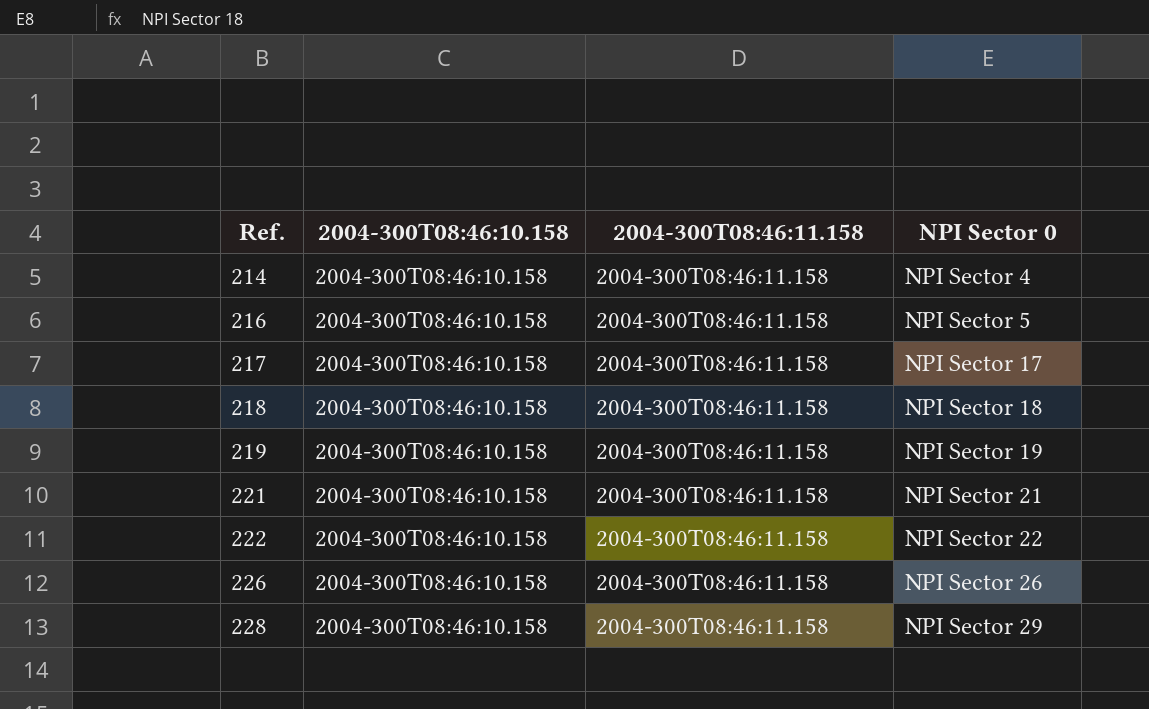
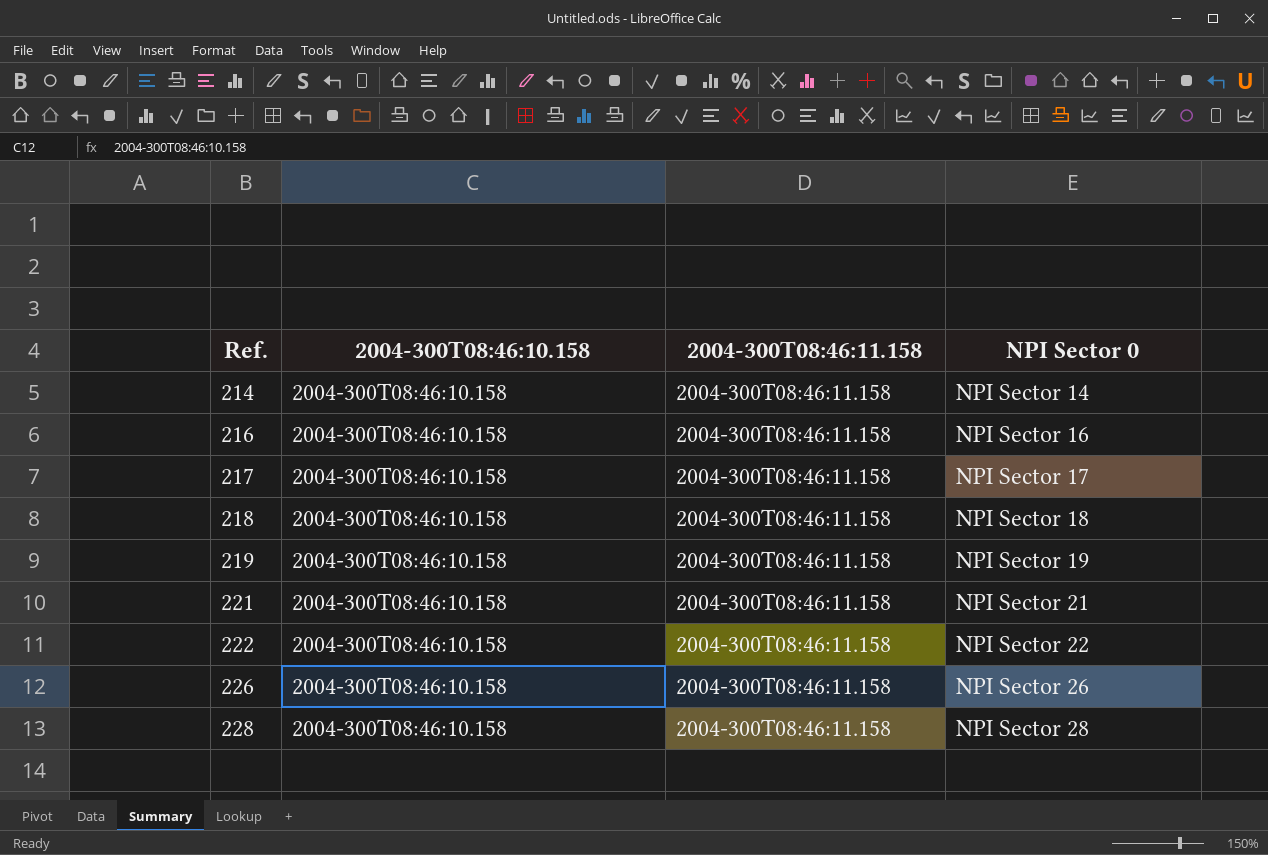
214 | NPI Sector 0: NPI Sector 4 -> NPI Sector 14
216 | NPI Sector 0: NPI Sector 5 -> NPI Sector 16
228 | NPI Sector 0: NPI Sector 29 -> NPI Sector 28

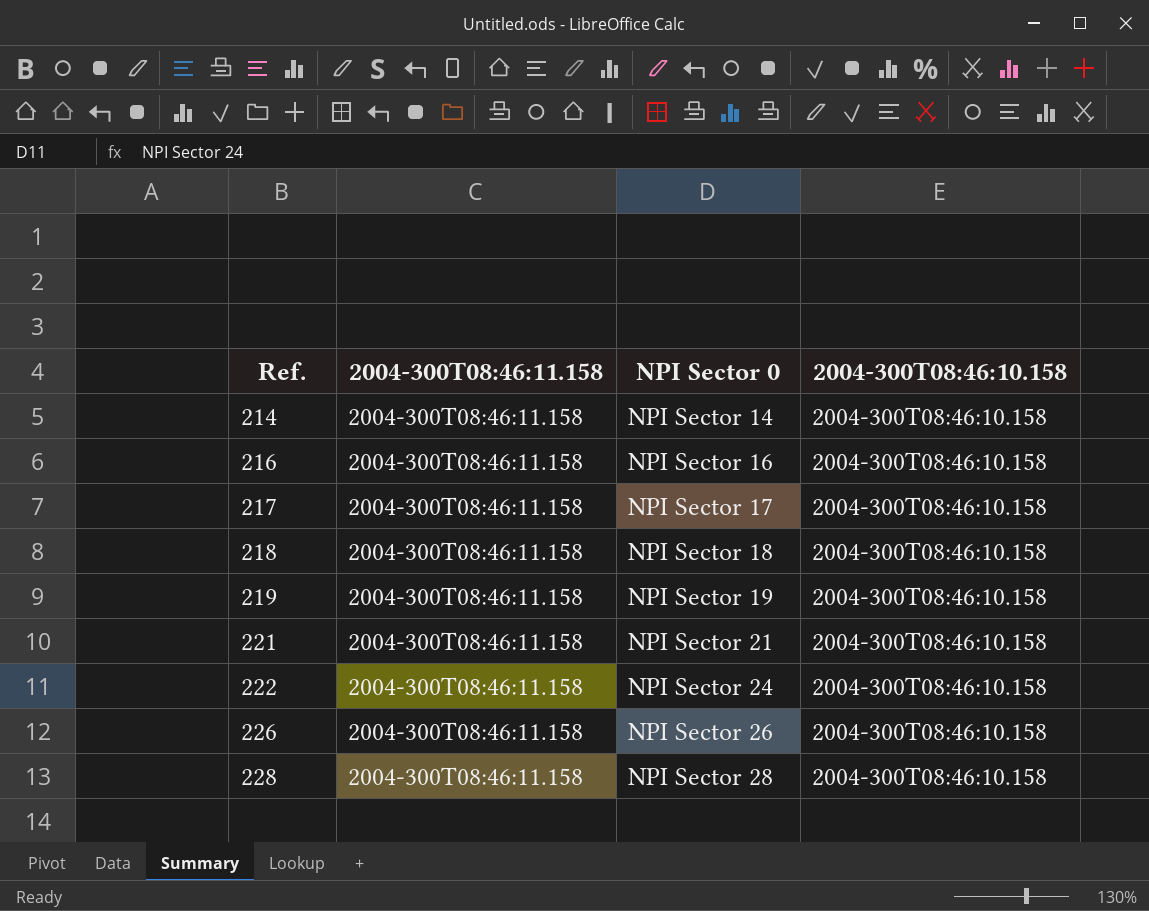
column 2004-300T08:46:10.158 | position: 2 -> 4
222 | NPI Sector 0: NPI Sector 22 -> NPI Sector 24

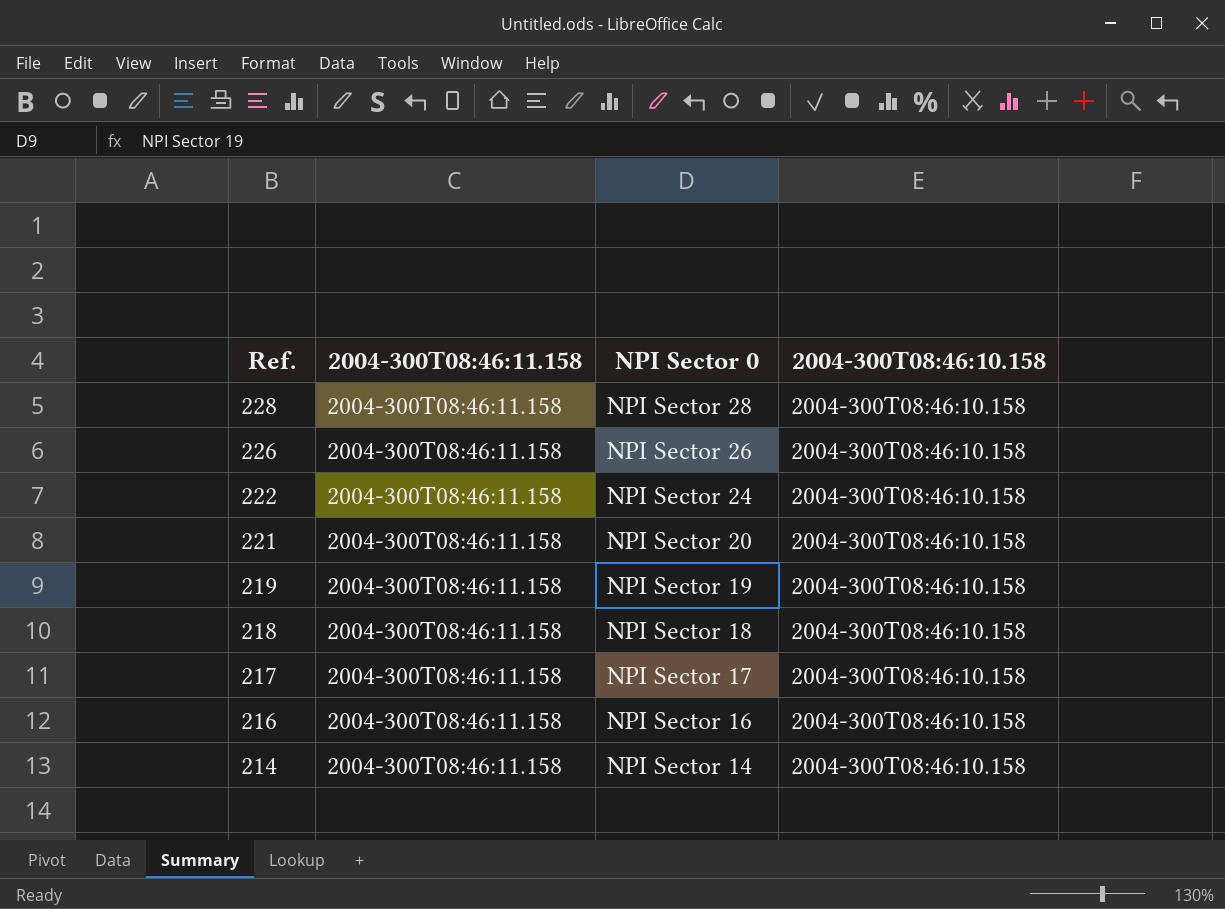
row order: Ref. ascending -> Ref. descending
221 | NPI Sector 0: NPI Sector 21 -> NPI Sector 20

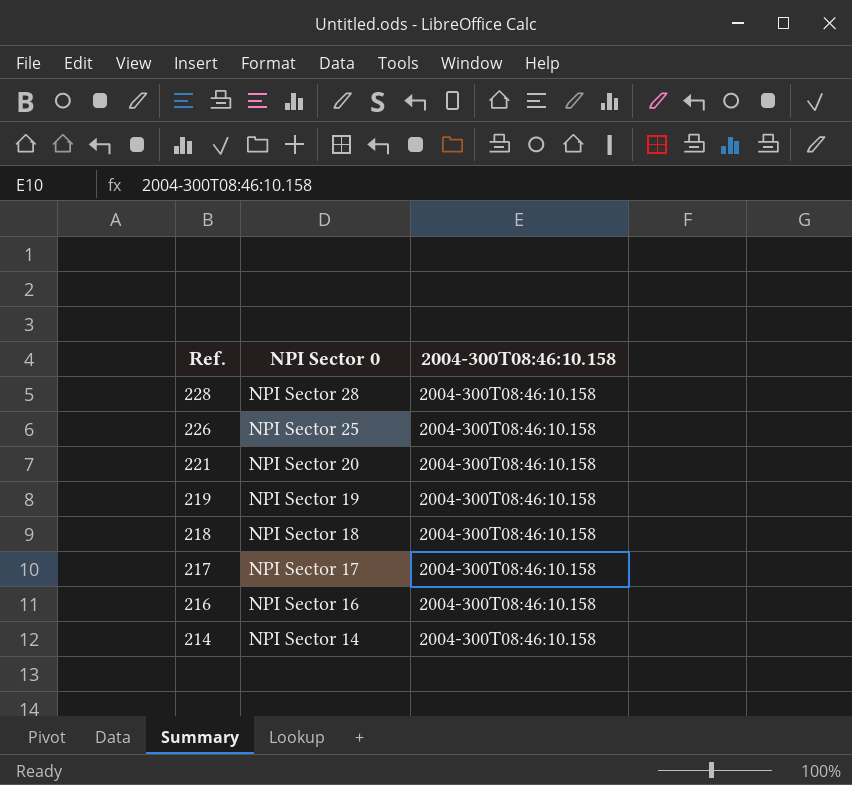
column 2004-300T08:46:11.158 | position: 2 -> none
row 222: 2004-300T08:46:11.158 | NPI Sector 24 | 2004-300T08:46:10.158 -> none
226 | NPI Sector 0: NPI Sector 26 -> NPI Sector 25

